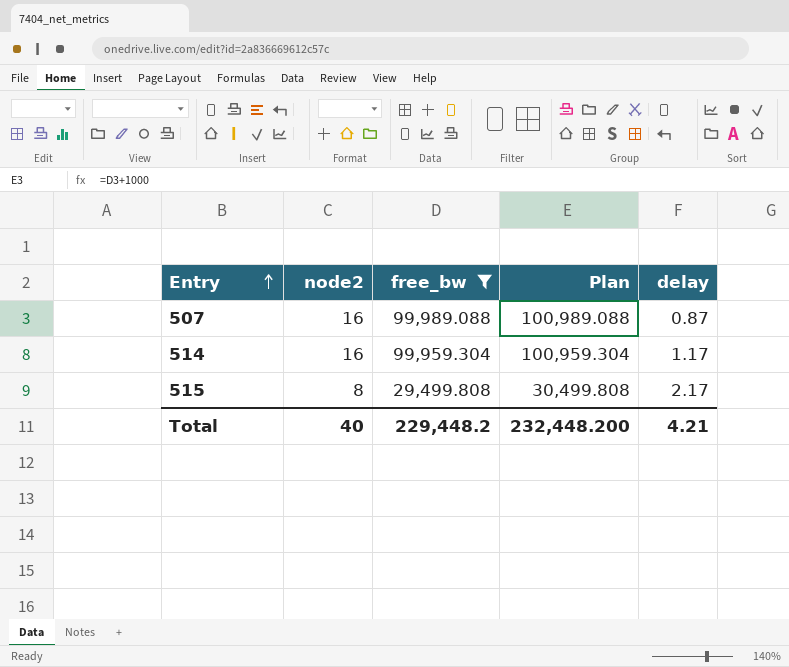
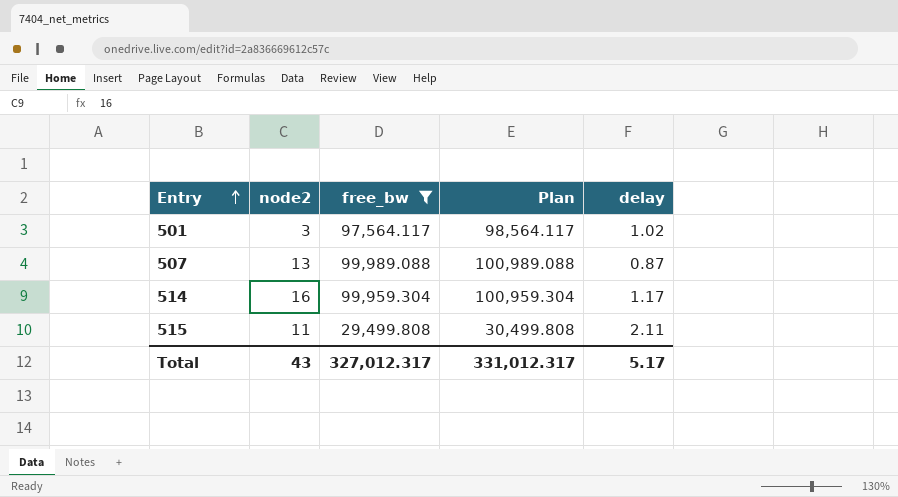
row 501: none -> 3 | 97,564.117 | 98,564.117 | 1.02
507 | node2: 16 -> 13
515 | node2: 8 -> 11
515 | delay: 2.17 -> 2.11
Total | node2: 40 -> 43
Total | free_bw: 229,448.2 -> 327,012.317
Total | Plan: 232,448.200 -> 331,012.317
Total | delay: 4.21 -> 5.17

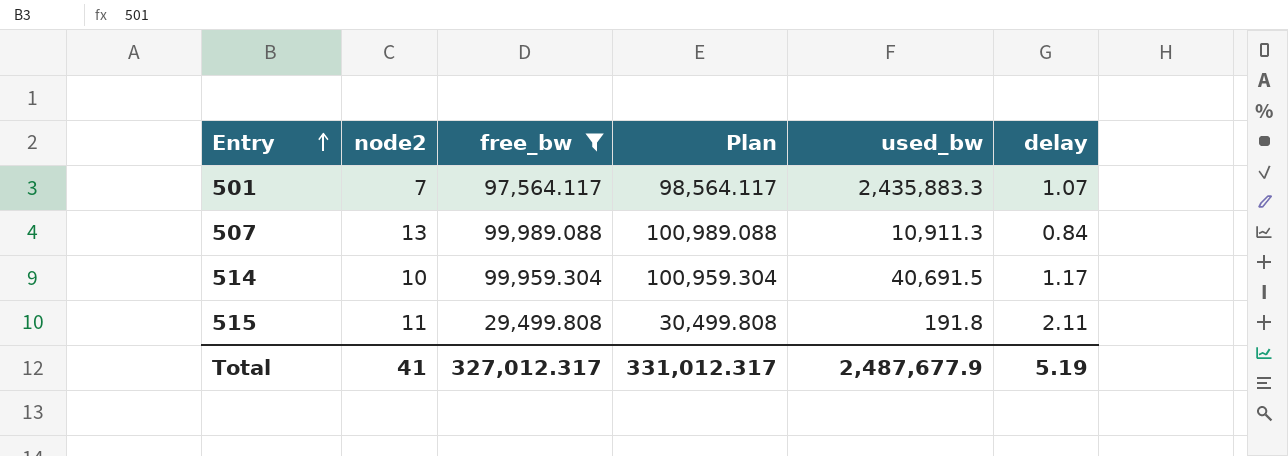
column used_bw | position: none -> 5
501 | node2: 3 -> 7
501 | delay: 1.02 -> 1.07
507 | delay: 0.87 -> 0.84
514 | node2: 16 -> 10
Total | node2: 43 -> 41
Total | delay: 5.17 -> 5.19

